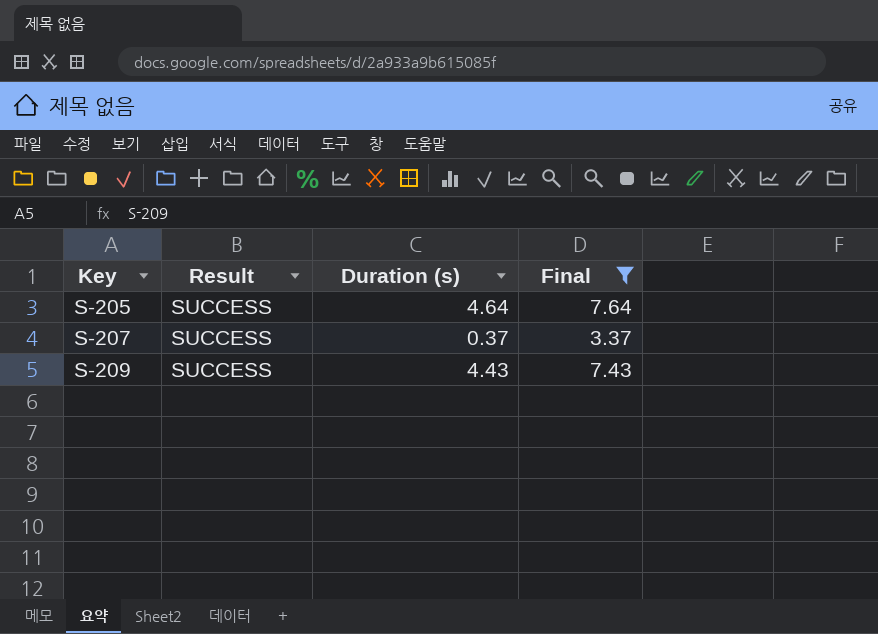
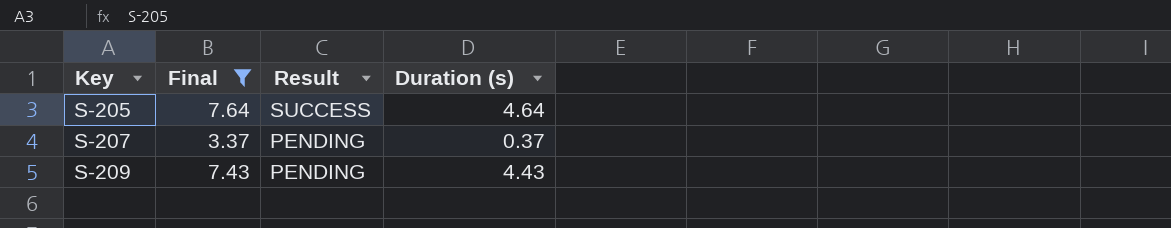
column Final | position: 4 -> 2
S-207 | Result: SUCCESS -> PENDING
S-209 | Result: SUCCESS -> PENDING

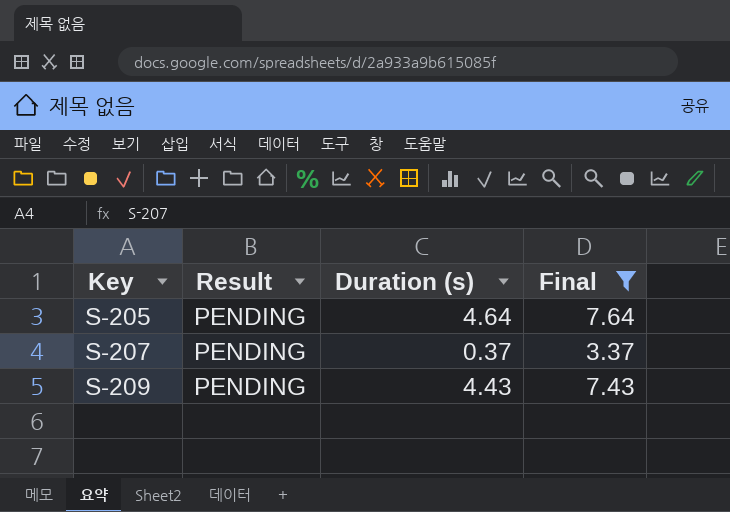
column Final | position: 2 -> 4
S-205 | Result: SUCCESS -> PENDING

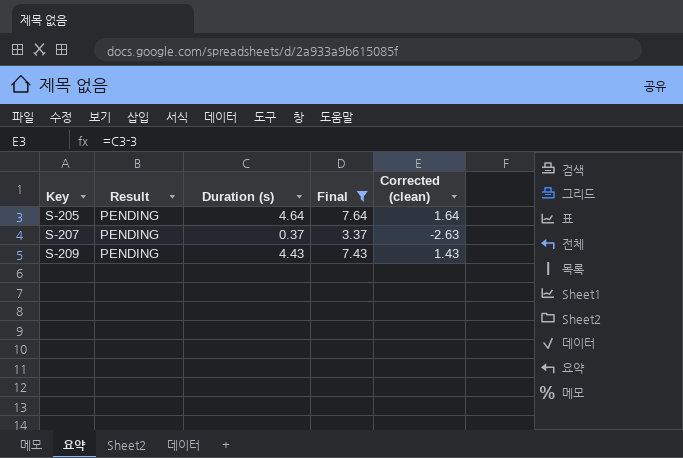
column Corrected (clean) | formula: none -> [Duration (s)] - 3

